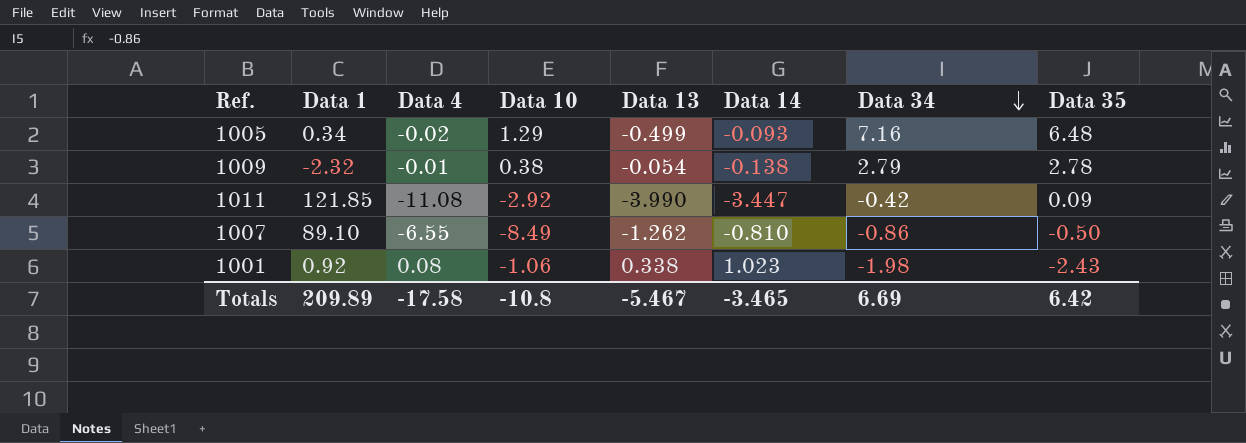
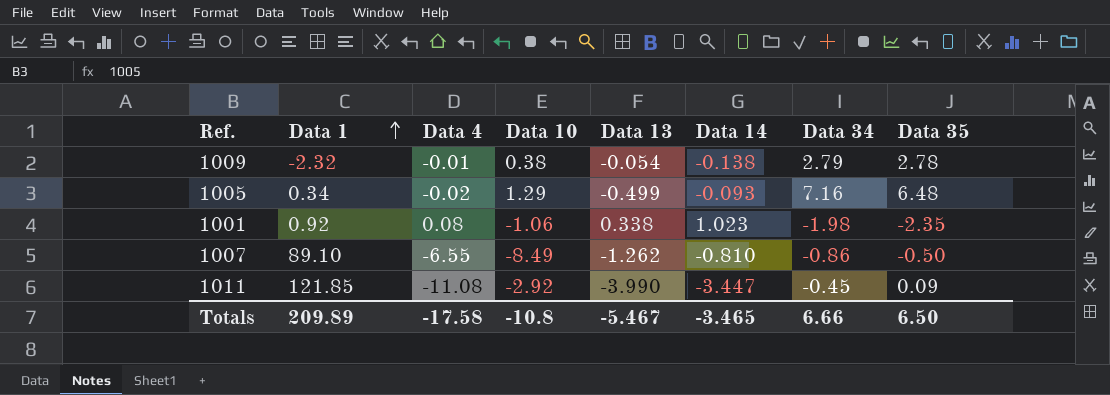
row order: Data 34 descending -> Data 1 ascending
1001 | Data 35: -2.43 -> -2.35
1011 | Data 34: -0.42 -> -0.45
Totals | Data 34: 6.69 -> 6.66
Totals | Data 35: 6.42 -> 6.50

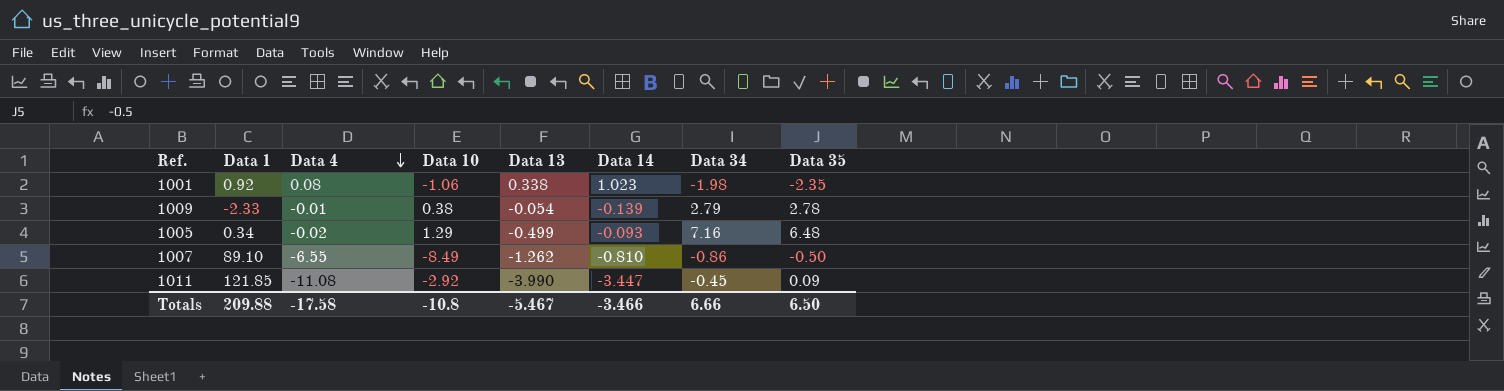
row order: Data 1 ascending -> Data 4 descending
1009 | Data 1: -2.32 -> -2.33
1009 | Data 14: -0.138 -> -0.139
Totals | Data 1: 209.89 -> 209.88
Totals | Data 14: -3.465 -> -3.466

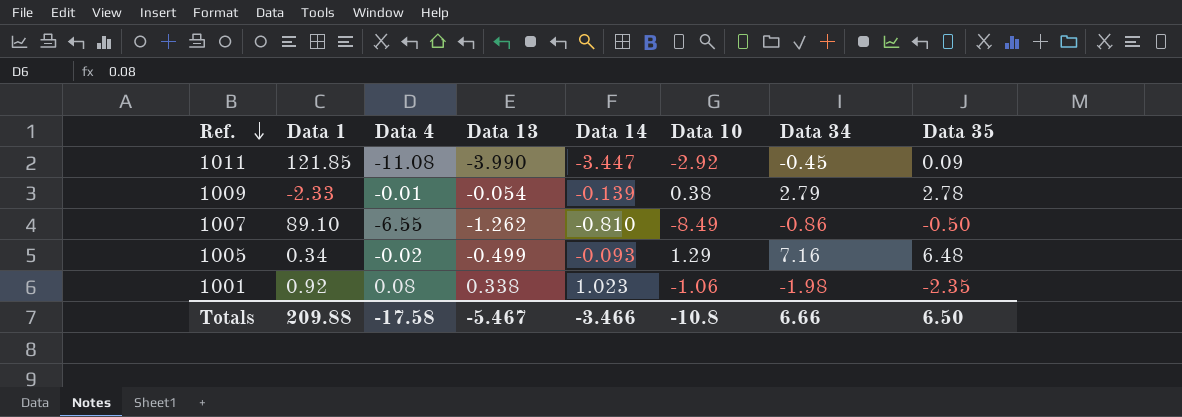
row order: Data 4 descending -> Ref. descending
column Data 10 | position: 4 -> 6

